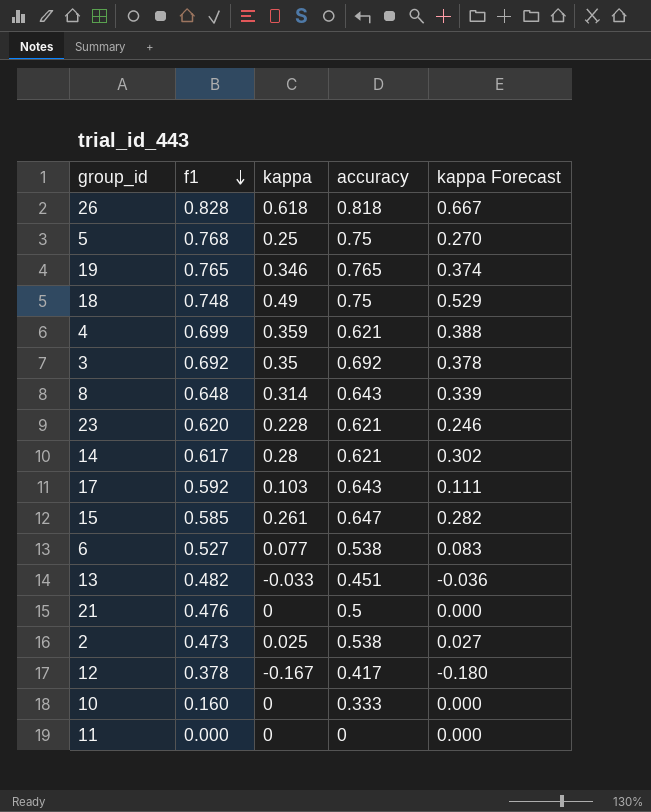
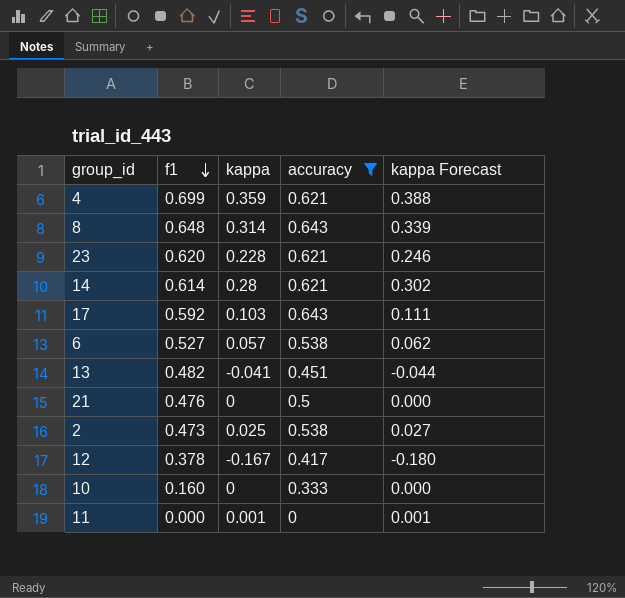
filter: none -> accuracy <= 0.643
14 | f1: 0.617 -> 0.614
6 | kappa: 0.077 -> 0.057
6 | kappa Forecast: 0.083 -> 0.062
13 | kappa: -0.033 -> -0.041
13 | kappa Forecast: -0.036 -> -0.044
11 | kappa: 0 -> 0.001
11 | kappa Forecast: 0.000 -> 0.001

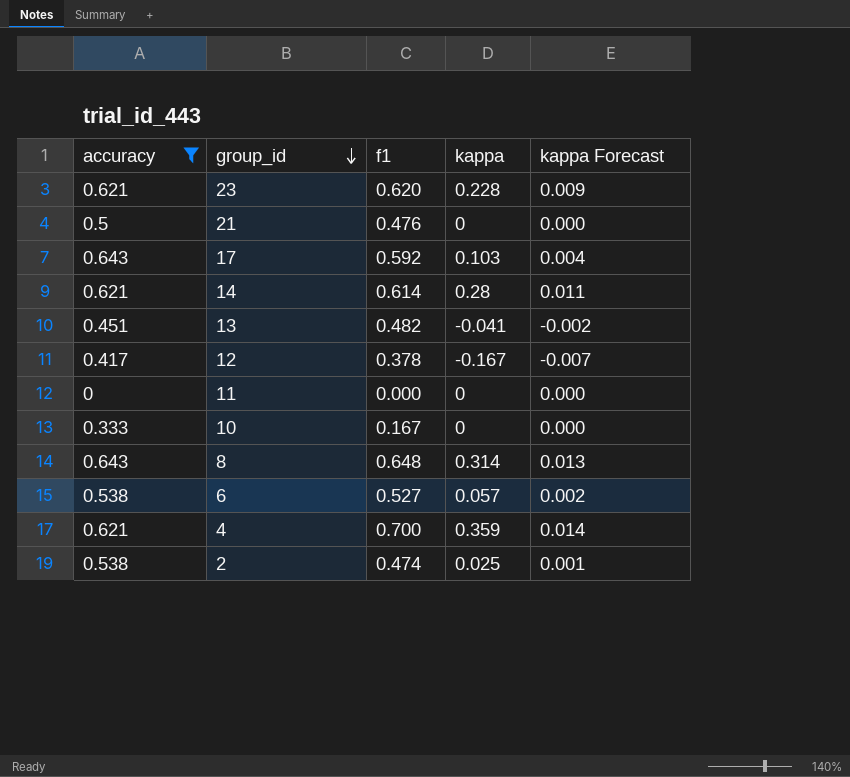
row order: f1 descending -> group_id descending
column accuracy | position: 4 -> 1
column kappa Forecast | formula: [kappa] * 1.08 -> [kappa] * 0.04
11 | kappa: 0.001 -> 0
10 | f1: 0.160 -> 0.167
4 | f1: 0.699 -> 0.700
2 | f1: 0.473 -> 0.474

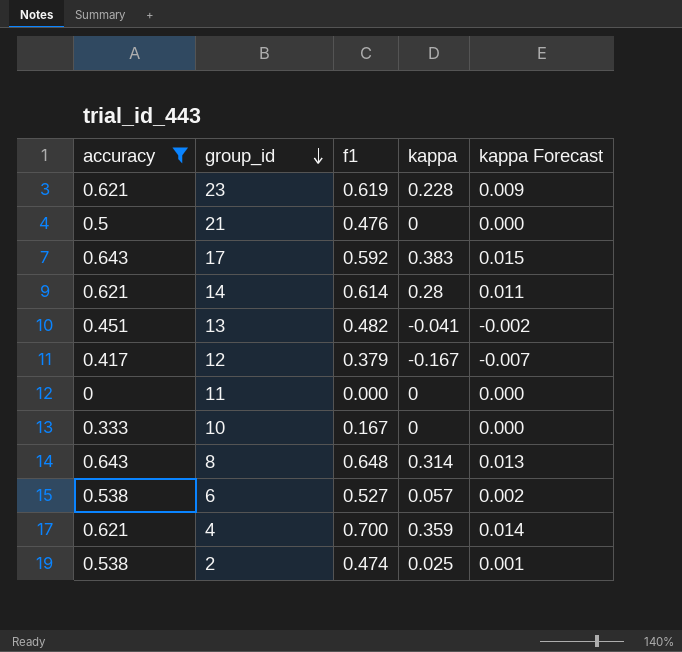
23 | f1: 0.620 -> 0.619
17 | kappa: 0.103 -> 0.383
17 | kappa Forecast: 0.004 -> 0.015
12 | f1: 0.378 -> 0.379

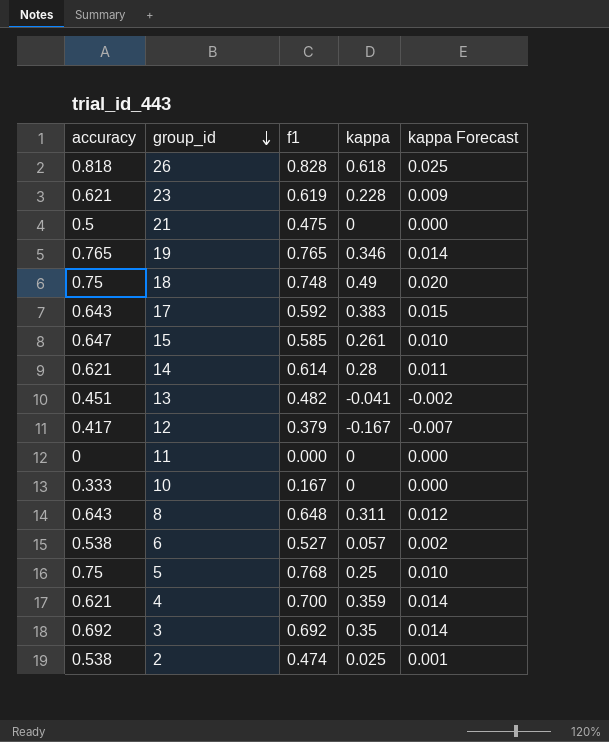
filter: accuracy <= 0.643 -> none
21 | f1: 0.476 -> 0.475
8 | kappa: 0.314 -> 0.311
8 | kappa Forecast: 0.013 -> 0.012

